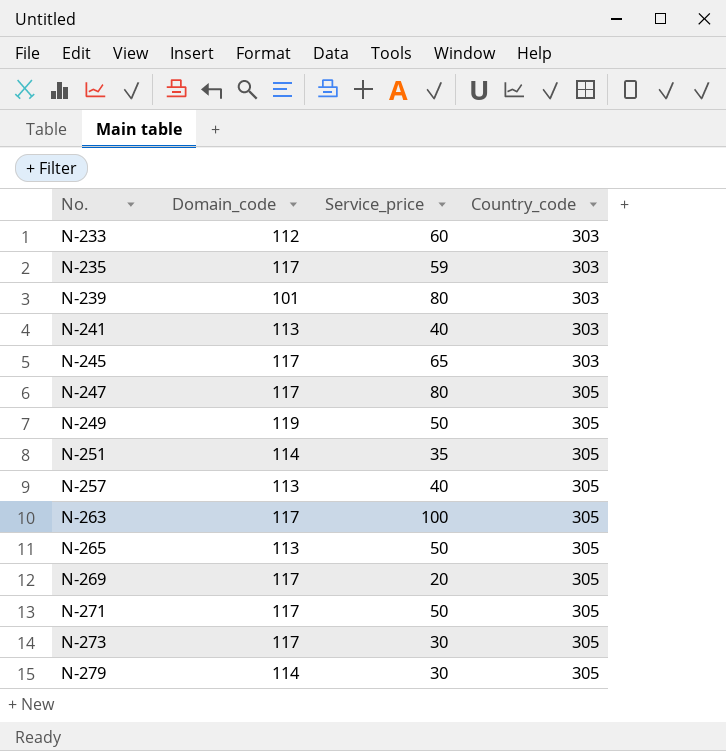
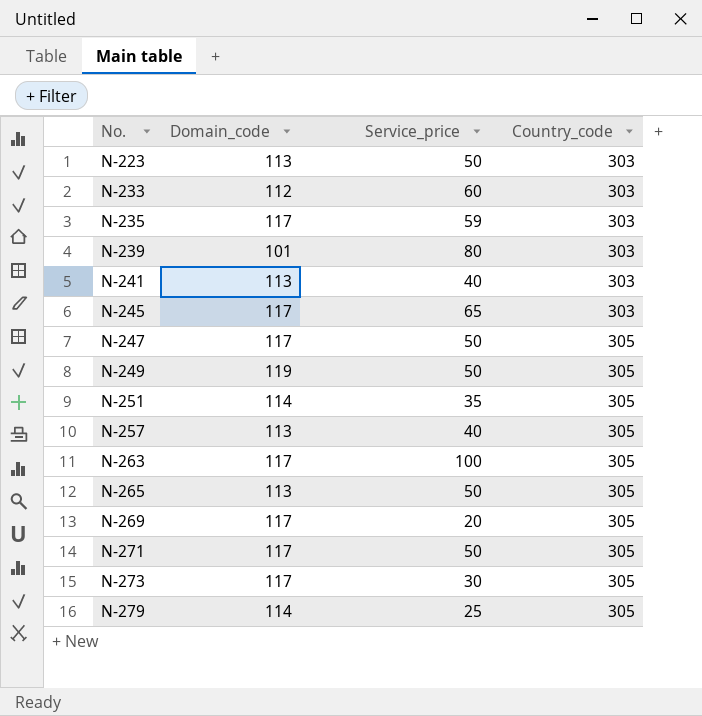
row N-223: none -> 113 | 50 | 303
N-247 | Service_price: 80 -> 50
N-279 | Service_price: 30 -> 25

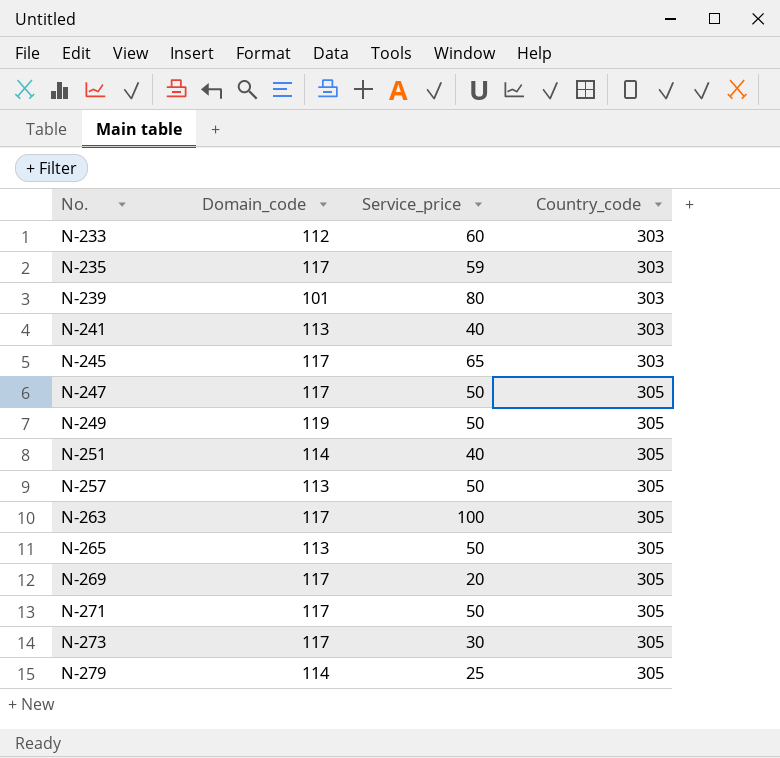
row N-223: 113 | 50 | 303 -> none
N-251 | Service_price: 35 -> 40
N-257 | Service_price: 40 -> 50

